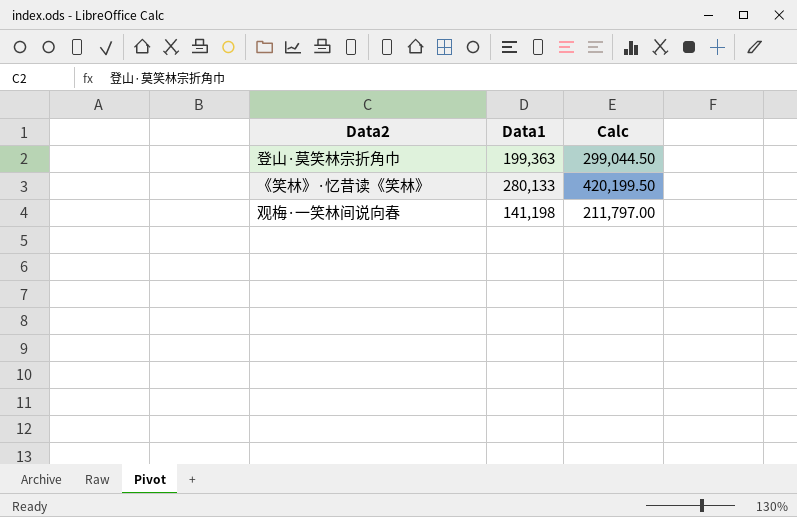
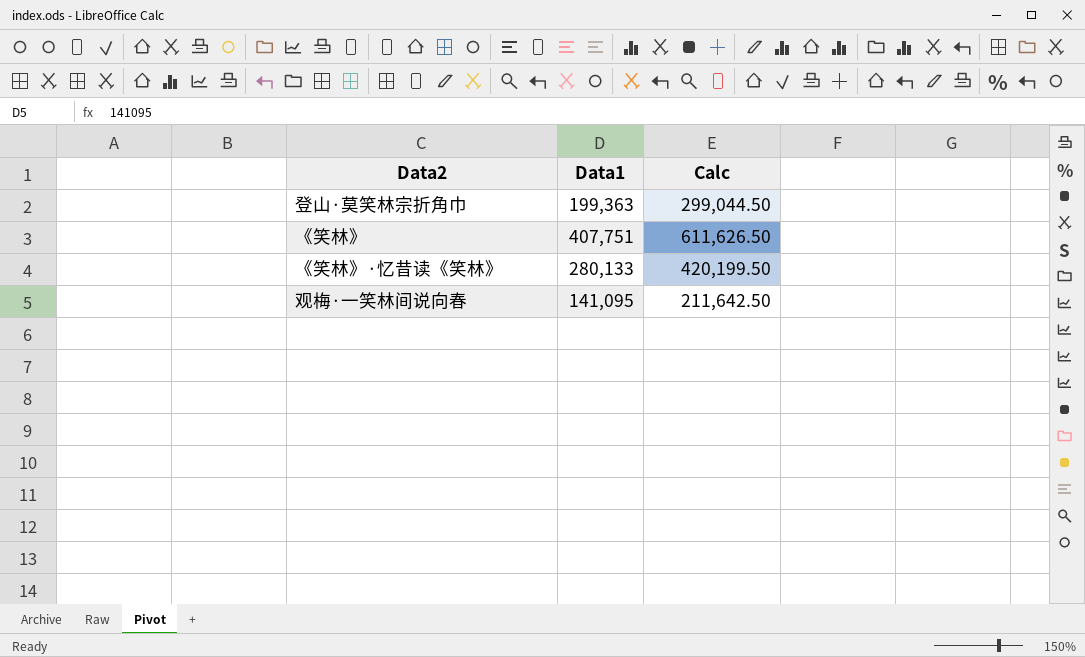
row 《笑林》: none -> 407,751 | 611,626.50
观梅·一笑林间说向春 | Data1: 141,198 -> 141,095
观梅·一笑林间说向春 | Calc: 211,797.00 -> 211,642.50

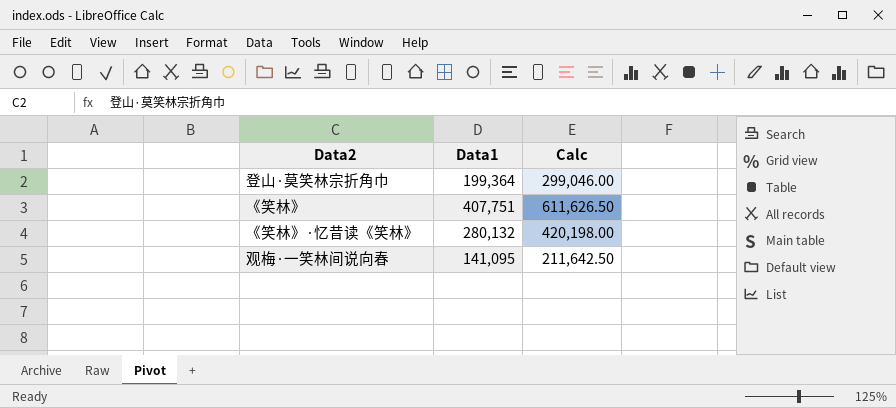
登山·莫笑林宗折角巾 | Data1: 199,363 -> 199,364
登山·莫笑林宗折角巾 | Calc: 299,044.50 -> 299,046.00
《笑林》·忆昔读《笑林》 | Data1: 280,133 -> 280,132
《笑林》·忆昔读《笑林》 | Calc: 420,199.50 -> 420,198.00

